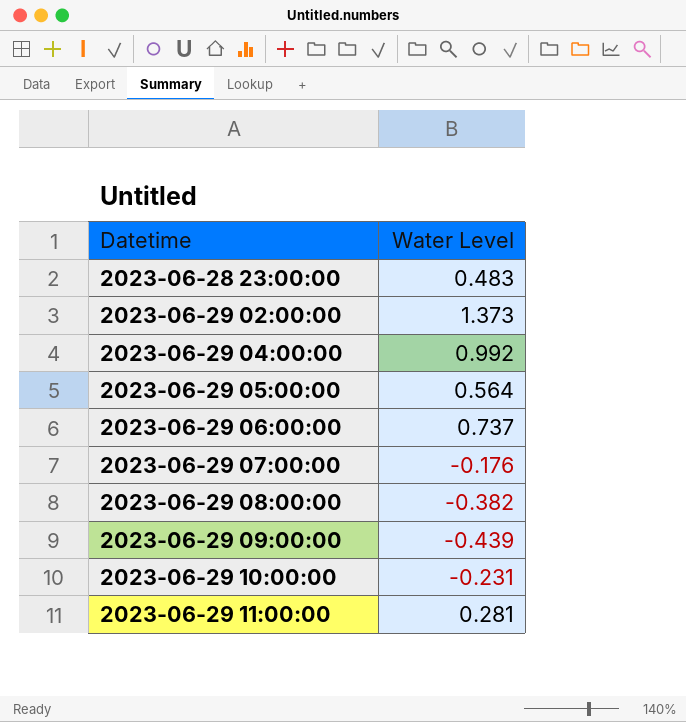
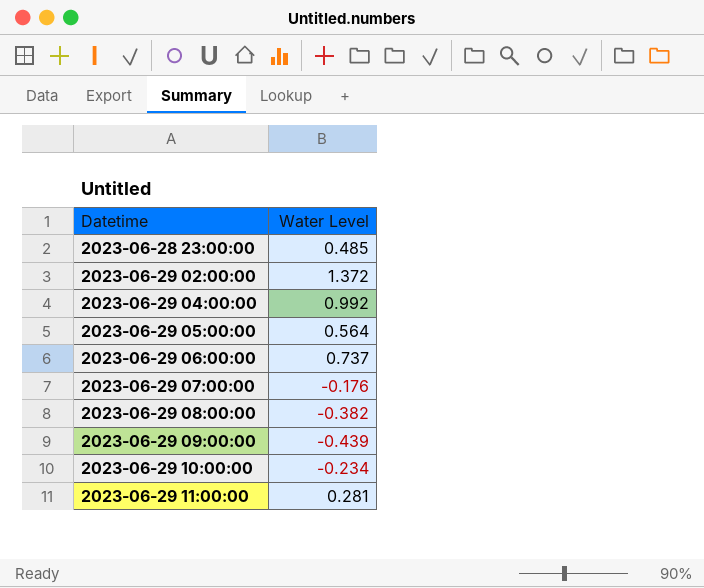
2023-06-28 23:00:00 | Water Level: 0.483 -> 0.485
2023-06-29 02:00:00 | Water Level: 1.373 -> 1.372
2023-06-29 10:00:00 | Water Level: -0.231 -> -0.234

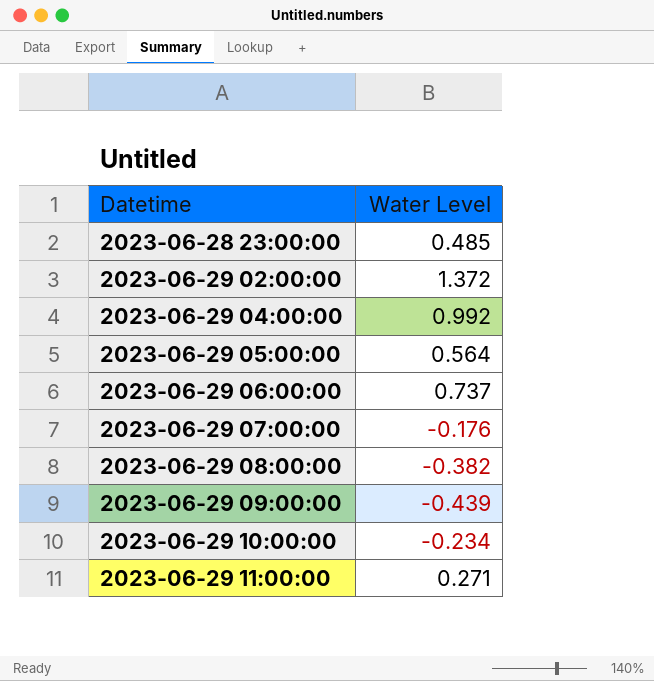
2023-06-29 11:00:00 | Water Level: 0.281 -> 0.271

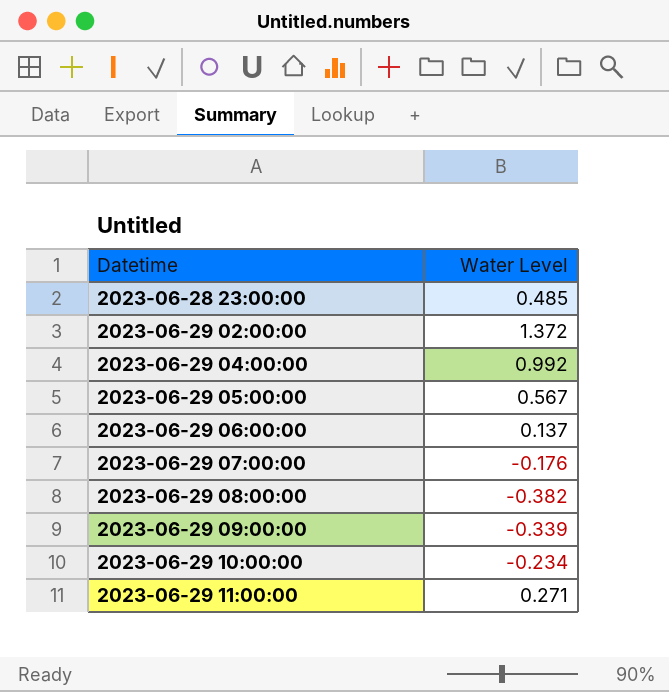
2023-06-29 05:00:00 | Water Level: 0.564 -> 0.567
2023-06-29 06:00:00 | Water Level: 0.737 -> 0.137
2023-06-29 09:00:00 | Water Level: -0.439 -> -0.339

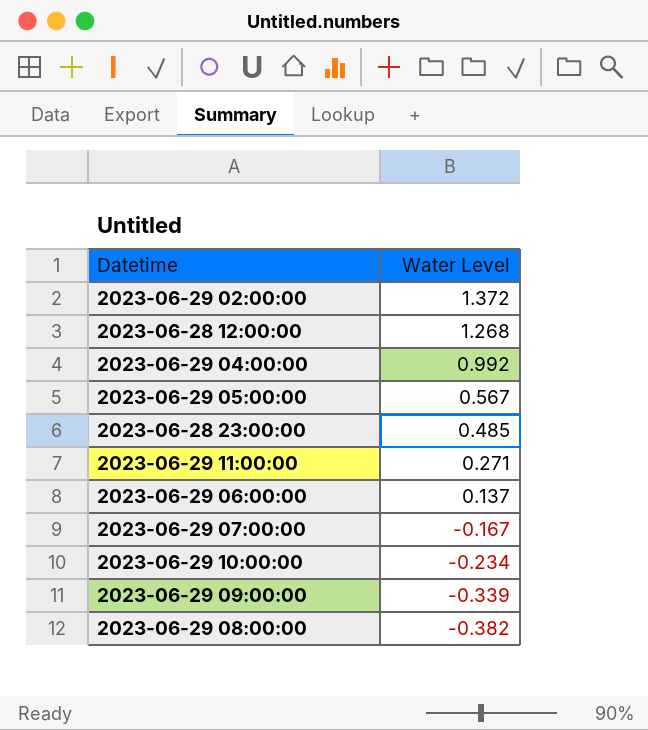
row order: Datetime ascending -> Water Level descending
row 2023-06-28 12:00:00: none -> 1.268
2023-06-29 07:00:00 | Water Level: -0.176 -> -0.167

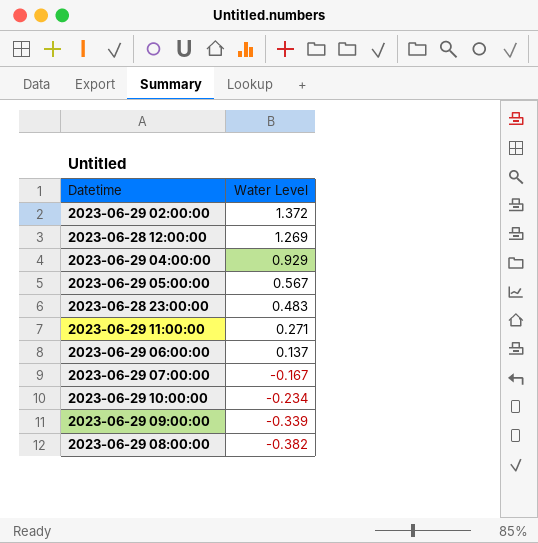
2023-06-28 12:00:00 | Water Level: 1.268 -> 1.269
2023-06-29 04:00:00 | Water Level: 0.992 -> 0.929
2023-06-28 23:00:00 | Water Level: 0.485 -> 0.483

